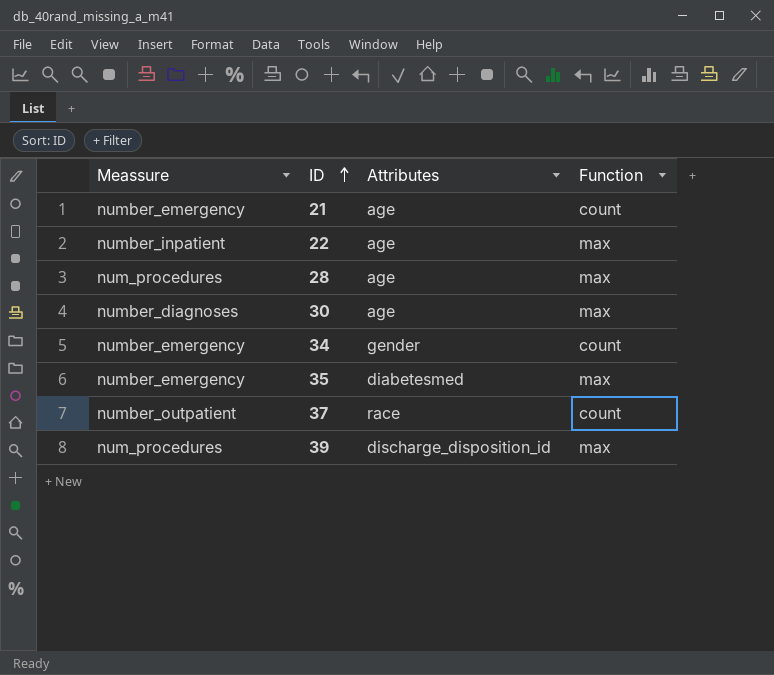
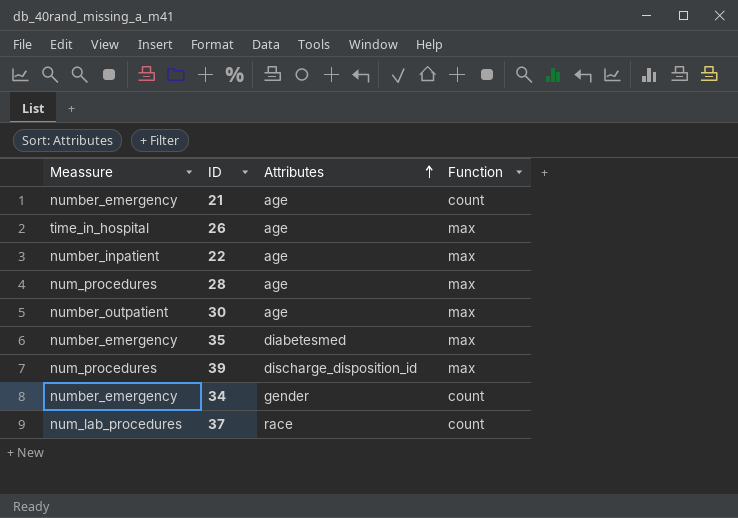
row order: ID ascending -> Attributes ascending
row 26: none -> time_in_hospital | age | max
30 | Meassure: number_diagnoses -> number_outpatient
37 | Meassure: number_outpatient -> num_lab_procedures

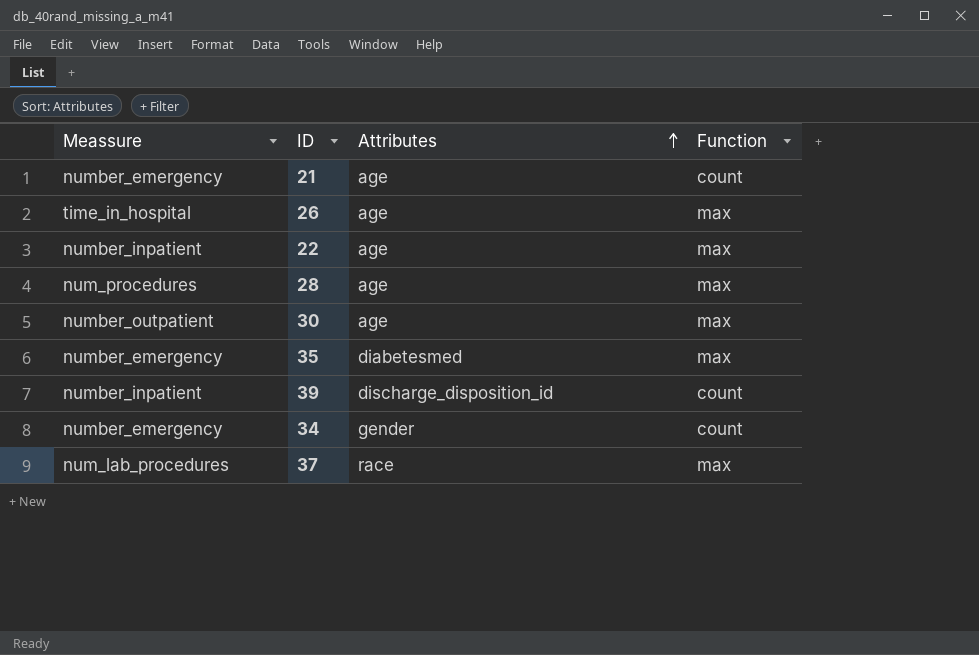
39 | Meassure: num_procedures -> number_inpatient
39 | Function: max -> count
37 | Function: count -> max

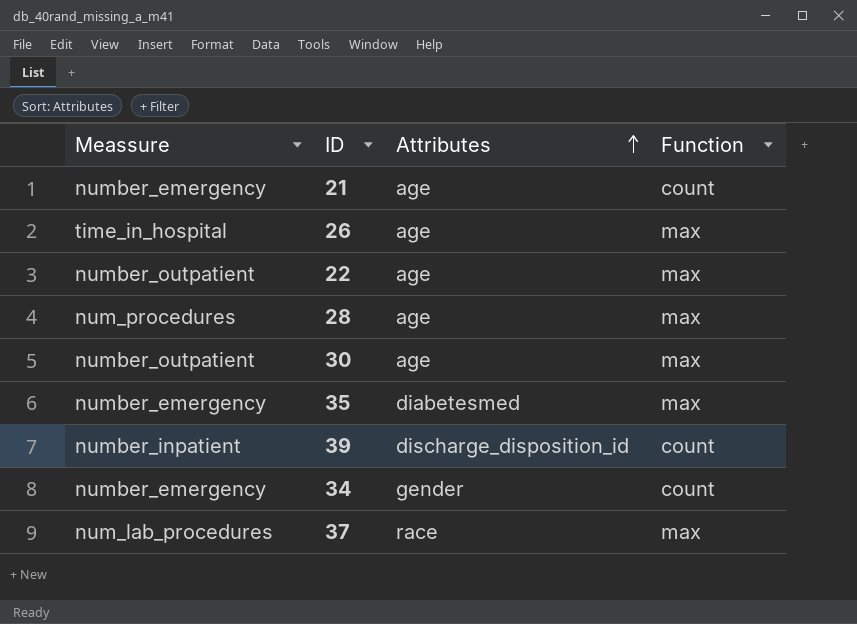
22 | Meassure: number_inpatient -> number_outpatient

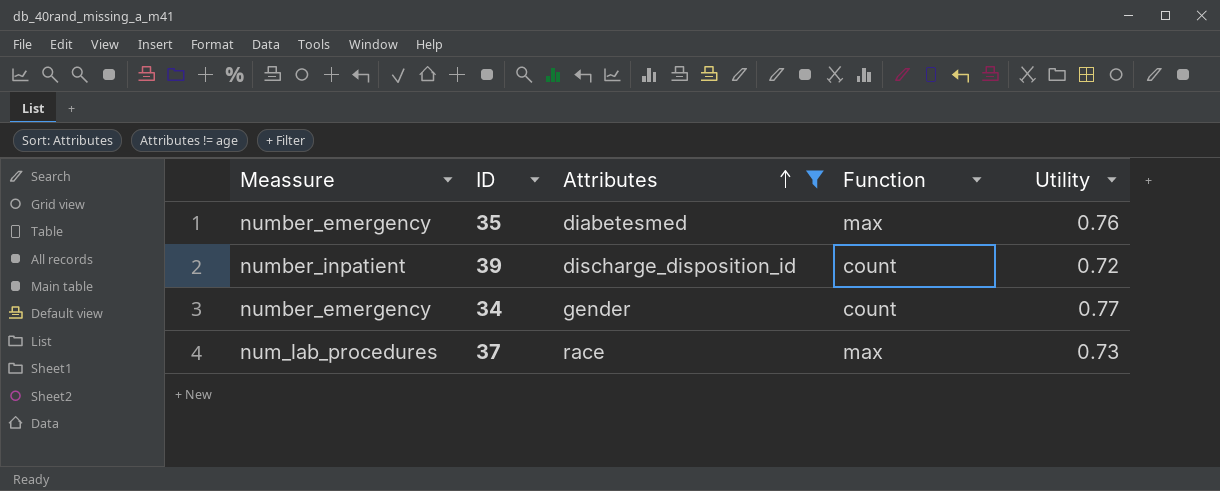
filter: none -> Attributes != age
column Utility | position: none -> 5

